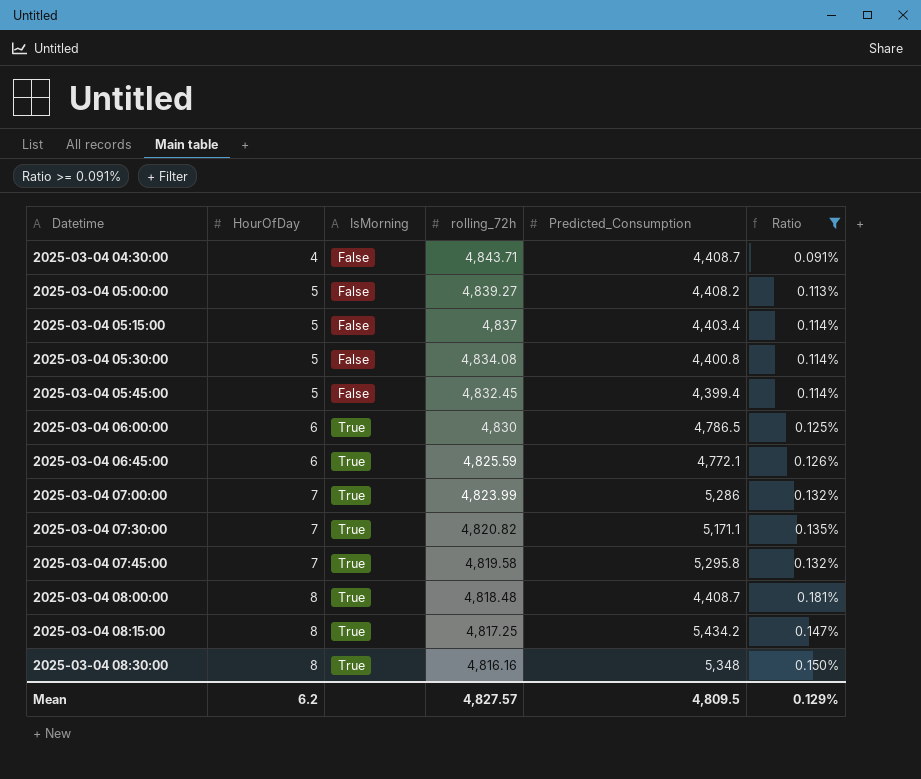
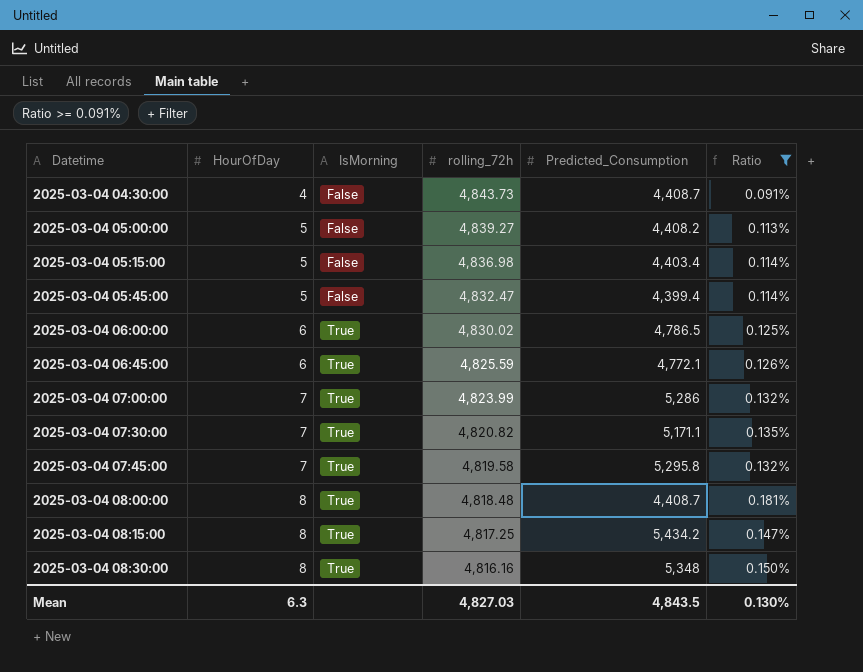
row 2025-03-04 05:30:00: 5 | False | 4,834.08 | 4,400.8 | 0.114% -> none
2025-03-04 04:30:00 | rolling_72h: 4,843.71 -> 4,843.73
2025-03-04 05:15:00 | rolling_72h: 4,837 -> 4,836.98
2025-03-04 05:45:00 | rolling_72h: 4,832.45 -> 4,832.47
2025-03-04 06:00:00 | rolling_72h: 4,830 -> 4,830.02
Mean | HourOfDay: 6.2 -> 6.3
Mean | rolling_72h: 4,827.57 -> 4,827.03
Mean | Predicted_Consumption: 4,809.5 -> 4,843.5
Mean | Ratio: 0.129% -> 0.130%

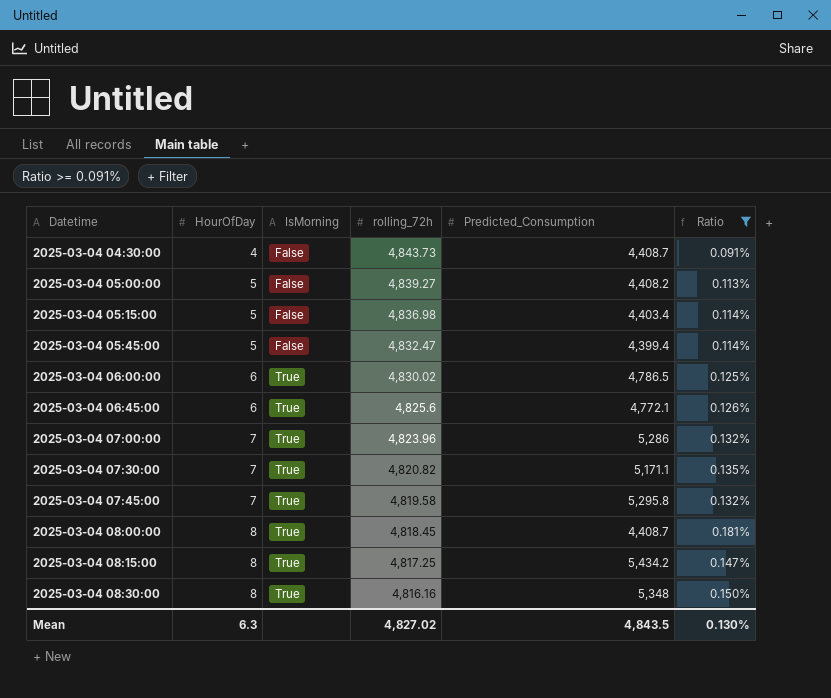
2025-03-04 06:45:00 | rolling_72h: 4,825.59 -> 4,825.6
2025-03-04 07:00:00 | rolling_72h: 4,823.99 -> 4,823.96
2025-03-04 08:00:00 | rolling_72h: 4,818.48 -> 4,818.45
Mean | rolling_72h: 4,827.03 -> 4,827.02

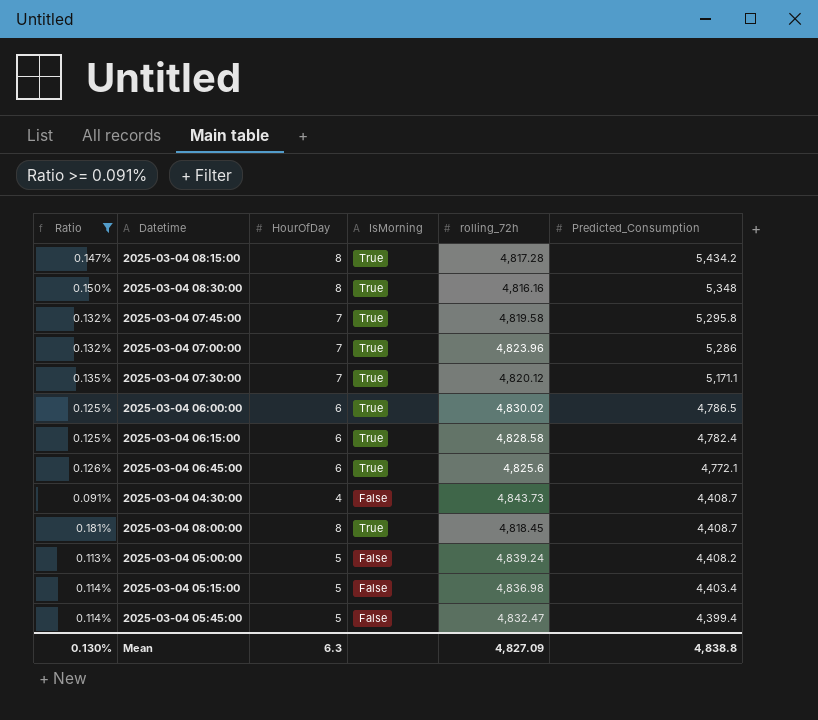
row order: Datetime ascending -> Predicted_Consumption descending
column Ratio | position: 6 -> 1
2025-03-04 08:15:00 | rolling_72h: 4,817.25 -> 4,817.28
2025-03-04 07:30:00 | rolling_72h: 4,820.82 -> 4,820.12
row 2025-03-04 06:15:00: none -> 0.125% | 6 | True | 4,828.58 | 4,782.4
2025-03-04 05:00:00 | rolling_72h: 4,839.27 -> 4,839.24
Mean | rolling_72h: 4,827.02 -> 4,827.09
Mean | Predicted_Consumption: 4,843.5 -> 4,838.8

